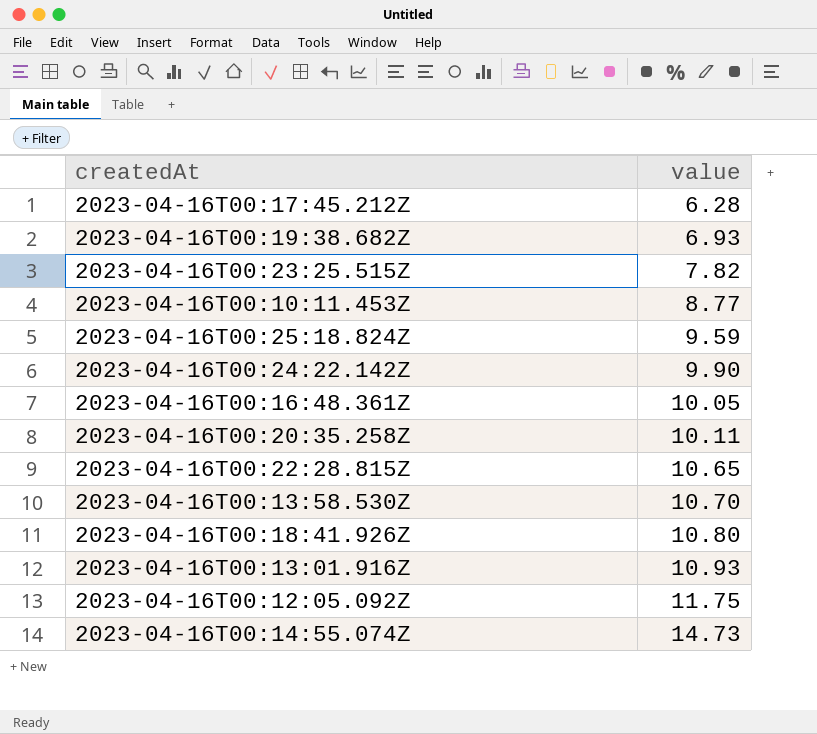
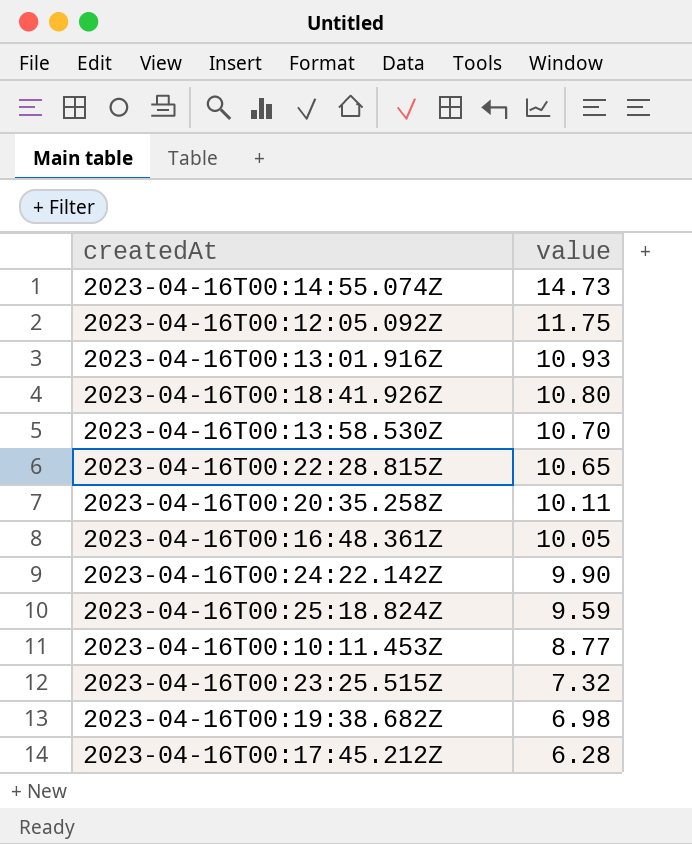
row order: value ascending -> value descending
2023-04-16T00:23:25.515Z | value: 7.82 -> 7.32
2023-04-16T00:19:38.682Z | value: 6.93 -> 6.98

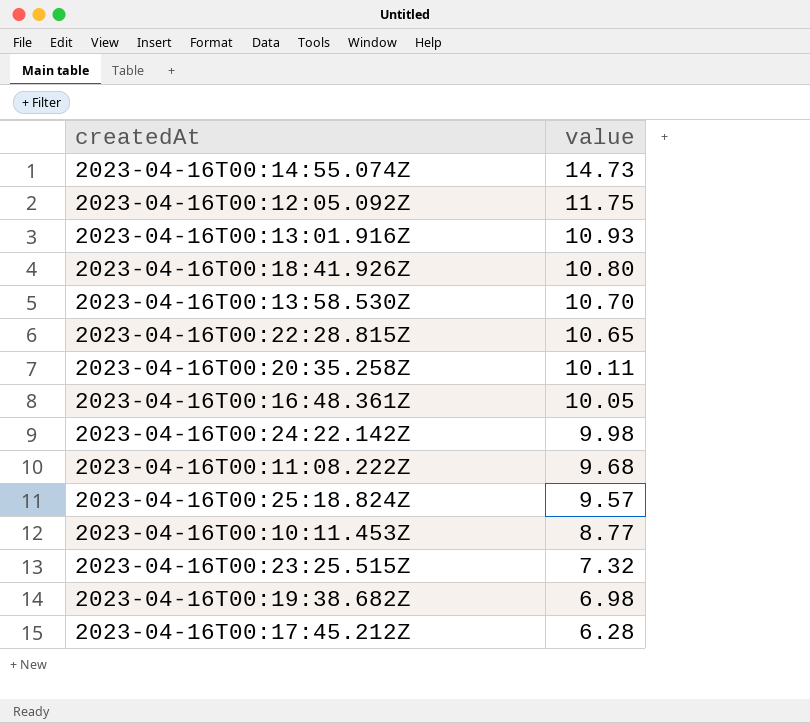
2023-04-16T00:24:22.142Z | value: 9.90 -> 9.98
row 2023-04-16T00:11:08.222Z: none -> 9.68
2023-04-16T00:25:18.824Z | value: 9.59 -> 9.57

